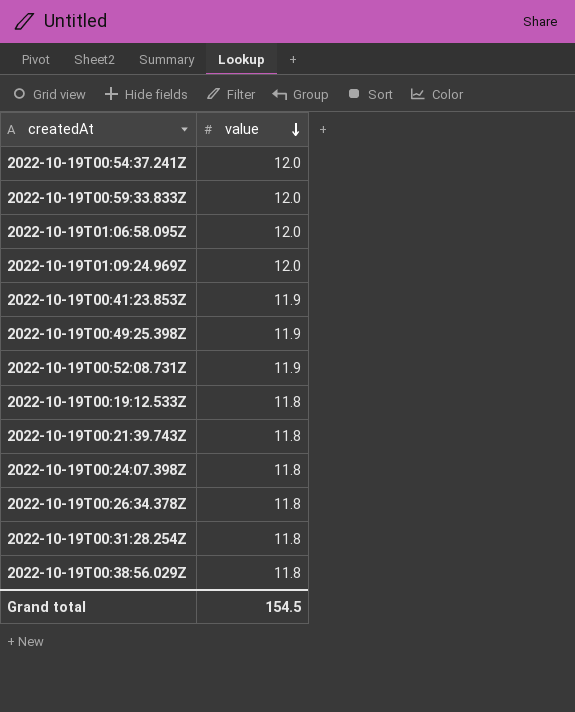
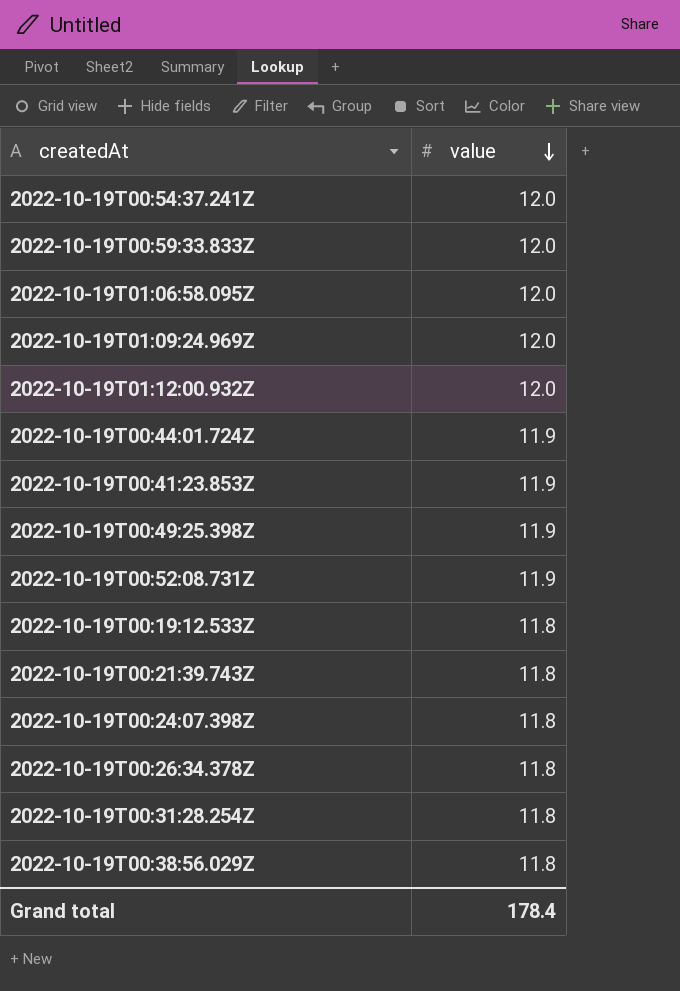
row 2022-10-19T01:12:00.932Z: none -> 12.0
row 2022-10-19T00:44:01.724Z: none -> 11.9
Grand total | value: 154.5 -> 178.4

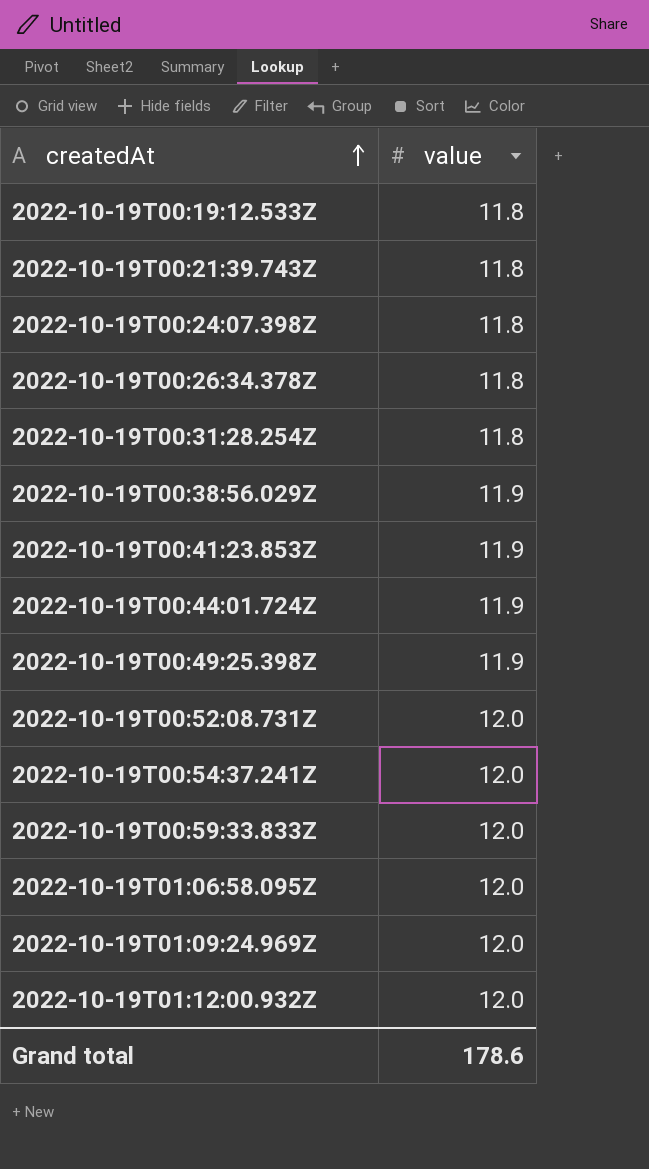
row order: value descending -> createdAt ascending
2022-10-19T00:38:56.029Z | value: 11.8 -> 11.9
2022-10-19T00:52:08.731Z | value: 11.9 -> 12.0
Grand total | value: 178.4 -> 178.6

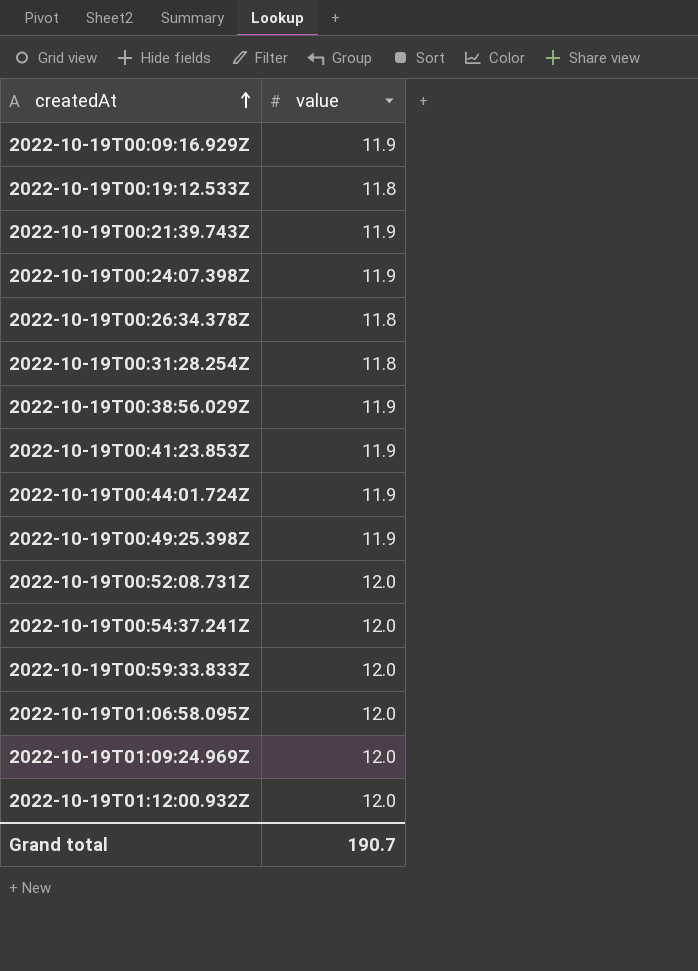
row 2022-10-19T00:09:16.929Z: none -> 11.9
2022-10-19T00:21:39.743Z | value: 11.8 -> 11.9
2022-10-19T00:24:07.398Z | value: 11.8 -> 11.9
Grand total | value: 178.6 -> 190.7

